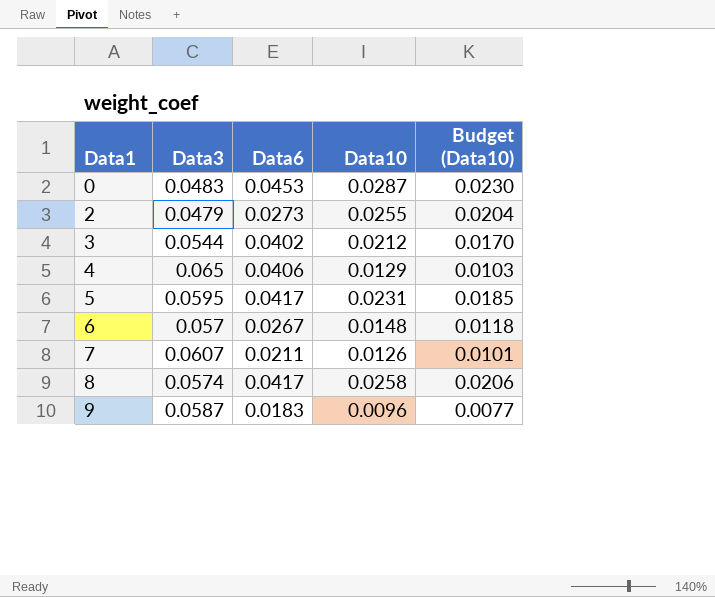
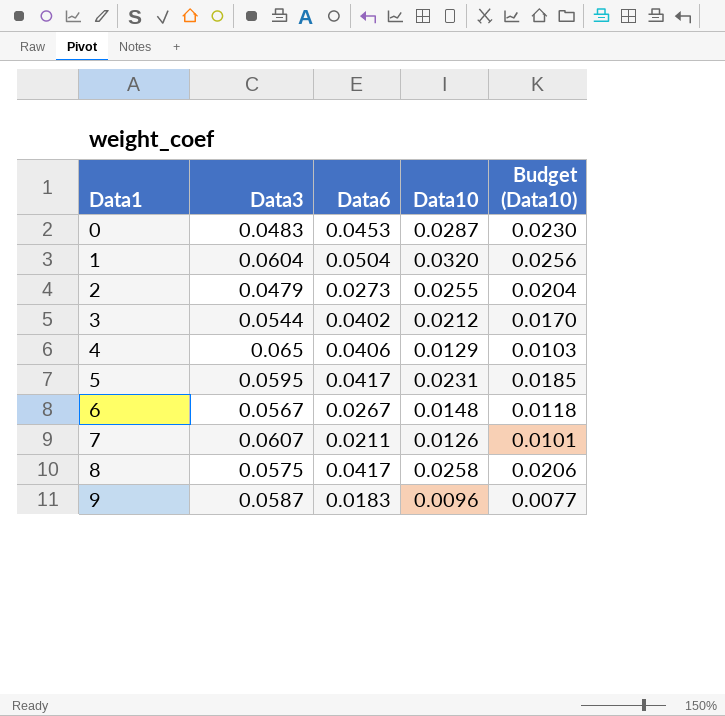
row 1: none -> 0.0604 | 0.0504 | 0.0320 | 0.0256
6 | Data3: 0.057 -> 0.0567
8 | Data3: 0.0574 -> 0.0575

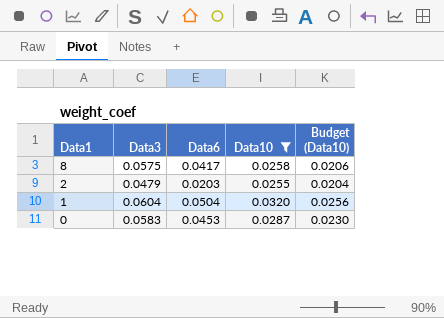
filter: none -> Data10 >= 0.0255
row order: Data1 ascending -> Data1 descending
2 | Data6: 0.0273 -> 0.0203
0 | Data3: 0.0483 -> 0.0583

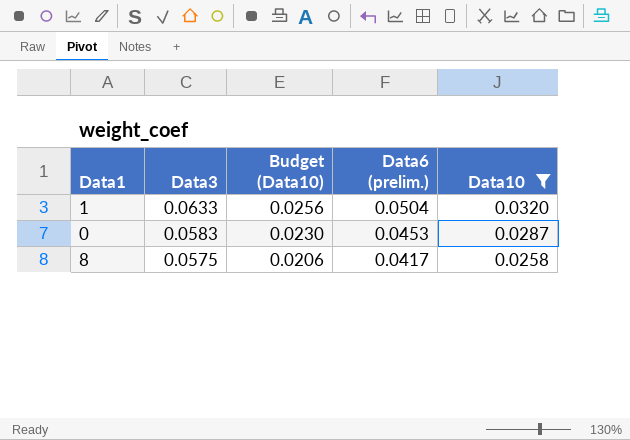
row order: Data1 descending -> Data3 descending
column Budget (Data10) | position: 5 -> 3
column name: Data6 -> Data6 (prelim.)
row 2: 0.0479 | 0.0203 | 0.0255 | 0.0204 -> none
1 | Data3: 0.0604 -> 0.0633

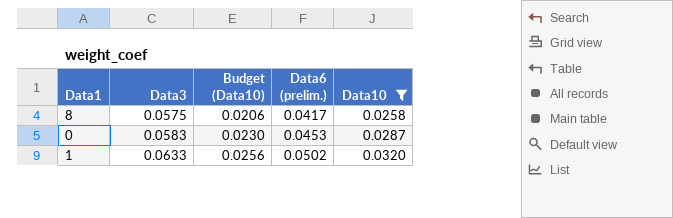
row order: Data3 descending -> Data3 ascending
1 | Data6 (prelim.): 0.0504 -> 0.0502

